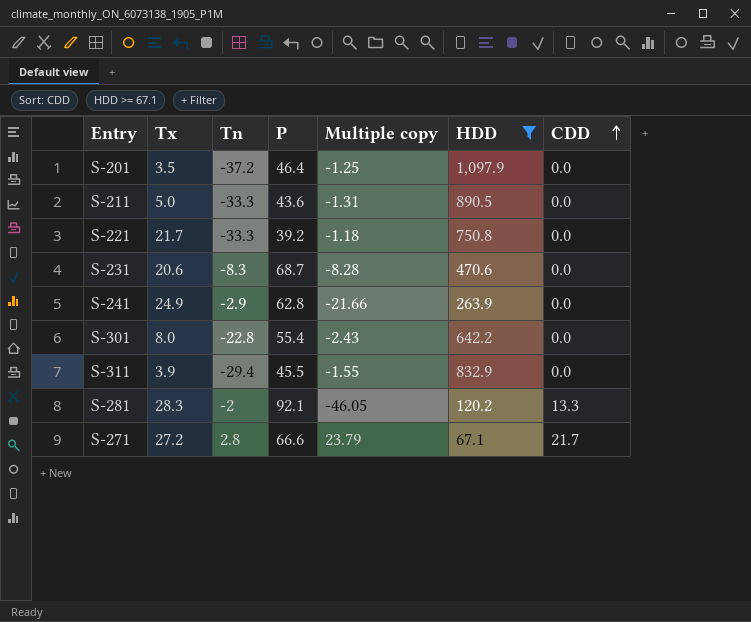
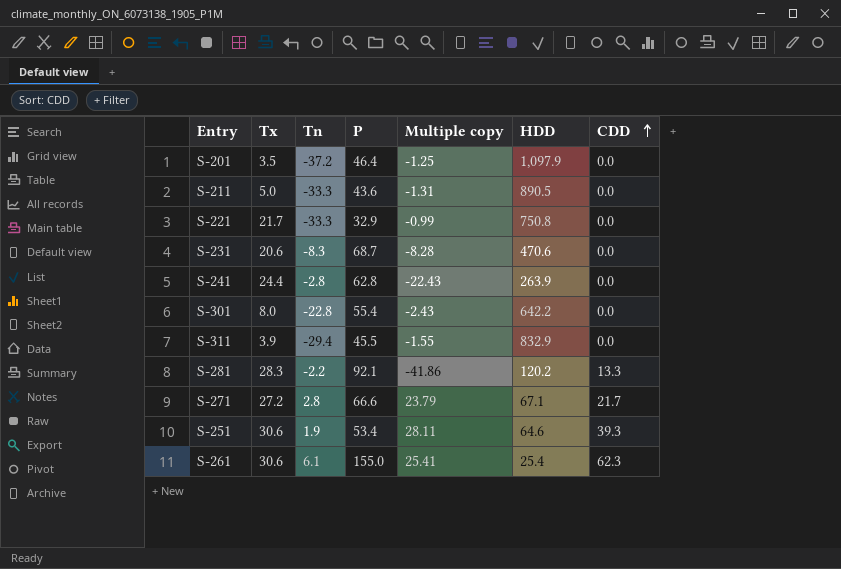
filter: HDD >= 67.1 -> none
S-221 | P: 39.2 -> 32.9
S-221 | Multiple copy: -1.18 -> -0.99
S-241 | Tx: 24.9 -> 24.4
S-241 | Tn: -2.9 -> -2.8
S-241 | Multiple copy: -21.66 -> -22.43
S-281 | Tn: -2 -> -2.2
S-281 | Multiple copy: -46.05 -> -41.86

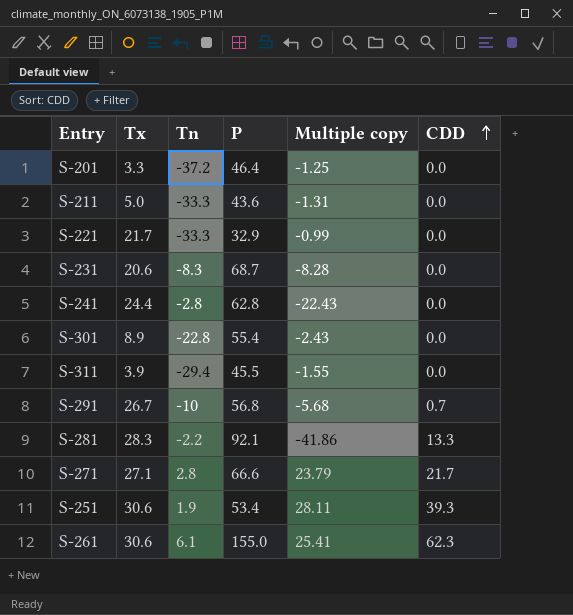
column HDD | position: 6 -> none
S-201 | Tx: 3.5 -> 3.3
S-301 | Tx: 8.0 -> 8.9
row S-291: none -> 26.7 | -10 | 56.8 | -5.68 | 0.7
S-271 | Tx: 27.2 -> 27.1

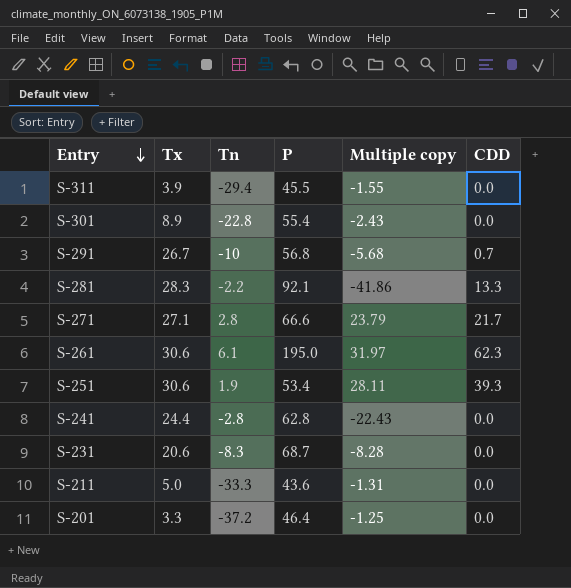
row order: CDD ascending -> Entry descending
row S-221: 21.7 | -33.3 | 32.9 | -0.99 | 0.0 -> none
S-261 | P: 155.0 -> 195.0
S-261 | Multiple copy: 25.41 -> 31.97

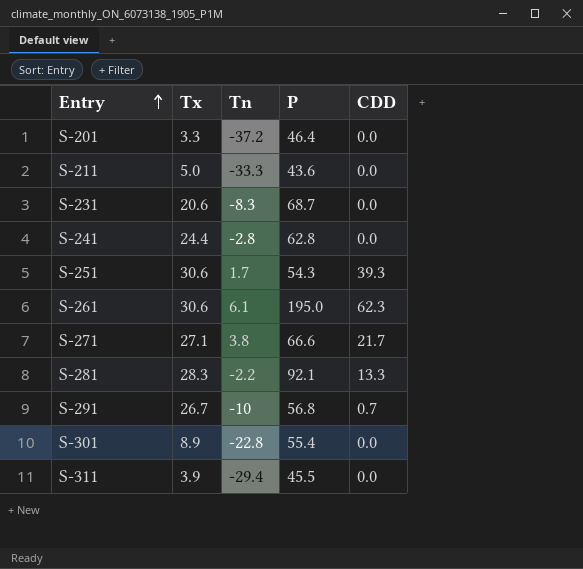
row order: Entry descending -> Entry ascending
column Multiple copy | formula: [P] / [Tn] -> none
S-251 | Tn: 1.9 -> 1.7
S-251 | P: 53.4 -> 54.3
S-271 | Tn: 2.8 -> 3.8

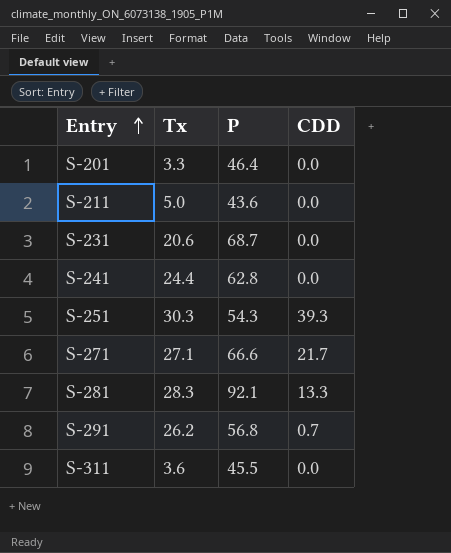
column Tn | position: 3 -> none
row S-261: 30.6 | 6.1 | 195.0 | 62.3 -> none
row S-301: 8.9 | -22.8 | 55.4 | 0.0 -> none
S-251 | Tx: 30.6 -> 30.3
S-291 | Tx: 26.7 -> 26.2
S-311 | Tx: 3.9 -> 3.6

